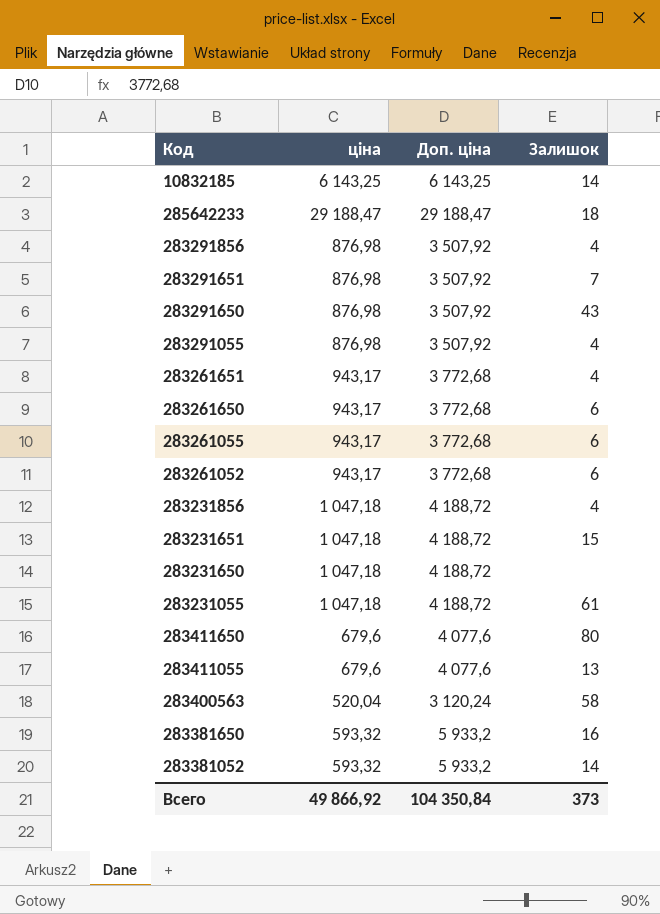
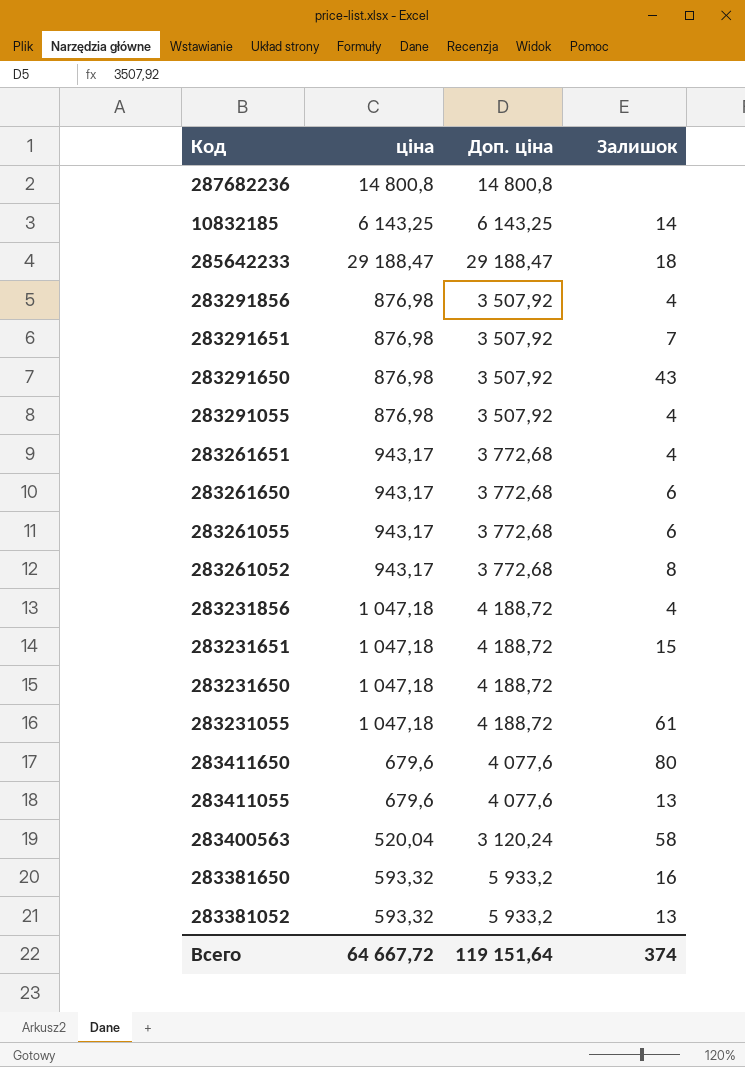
row 287682236: none -> 14 800,8 | 14 800,8 | none
283261052 | Залишок: 6 -> 8
283381052 | Залишок: 14 -> 13
Всего | ціна: 49 866,92 -> 64 667,72
Всего | Доп. ціна: 104 350,84 -> 119 151,64
Всего | Залишок: 373 -> 374

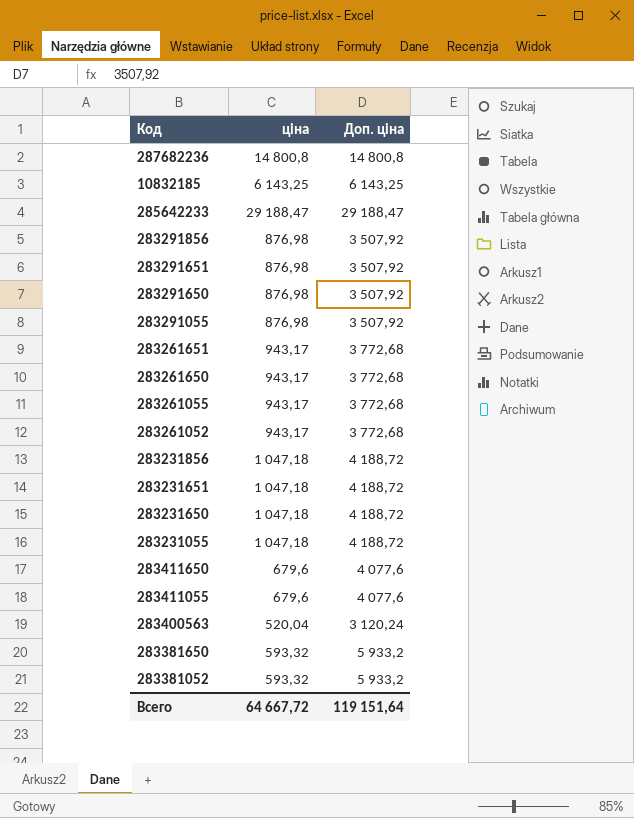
column Залишок | position: 4 -> none

